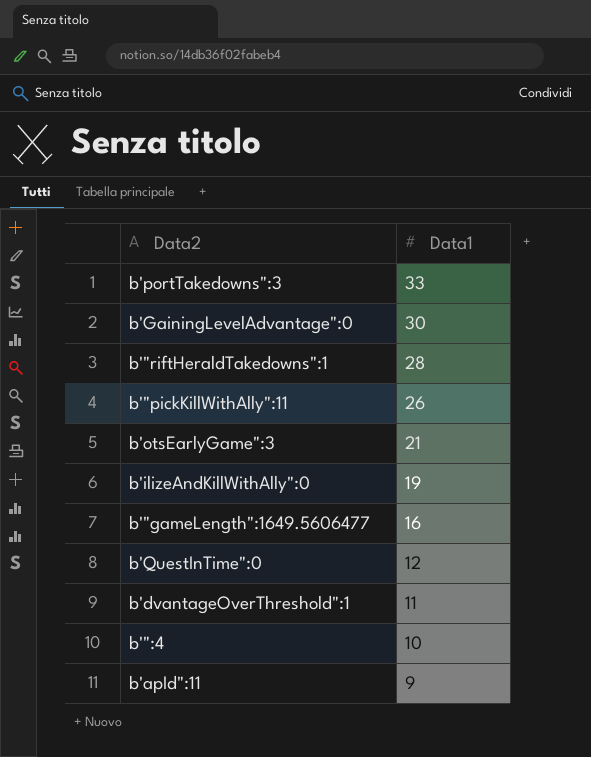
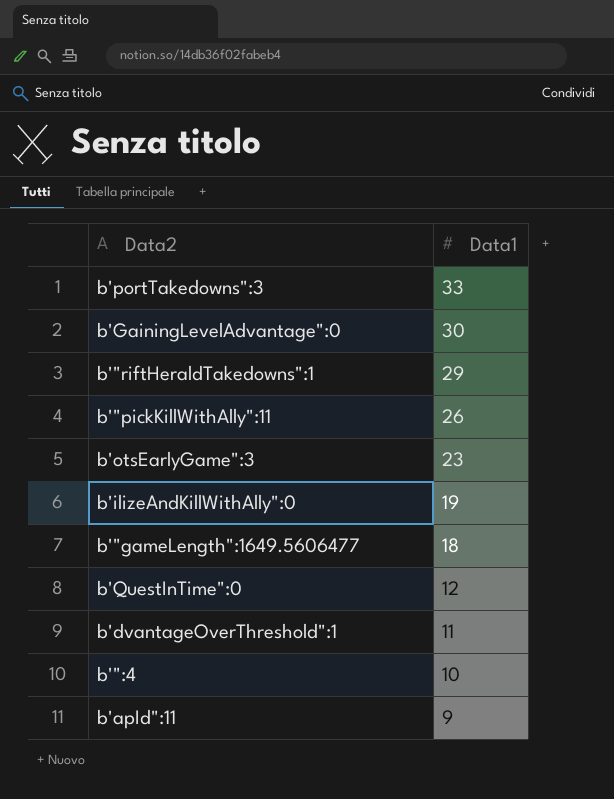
b'"riftHeraldTakedowns":1 | Data1: 28 -> 29
b'otsEarlyGame":3 | Data1: 21 -> 23
b'"gameLength":1649.5606477 | Data1: 16 -> 18

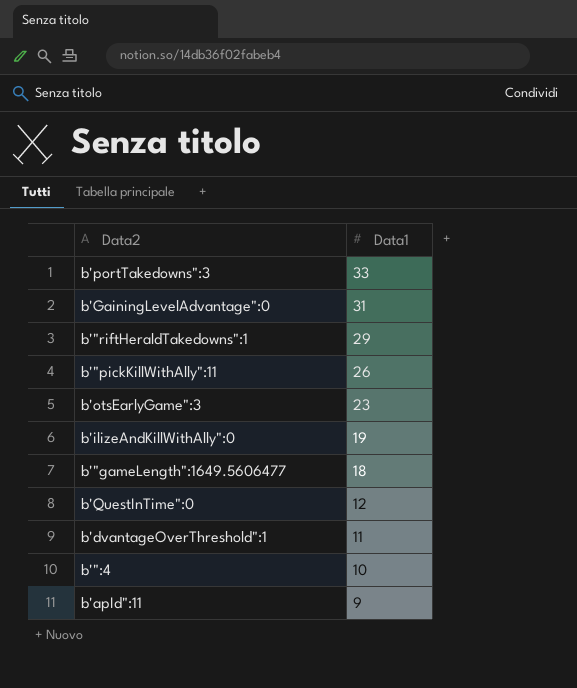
b'GainingLevelAdvantage":0 | Data1: 30 -> 31

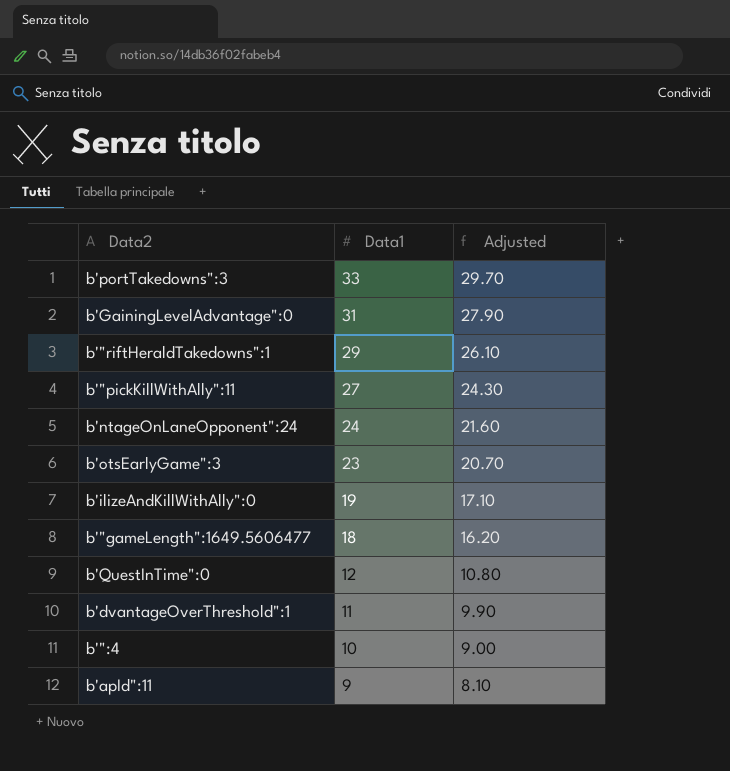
column Adjusted | formula: none -> [Data1] * 0.9
b'"pickKillWithAlly":11 | Data1: 26 -> 27
row b'ntageOnLaneOpponent":24: none -> 24 | 21.60

